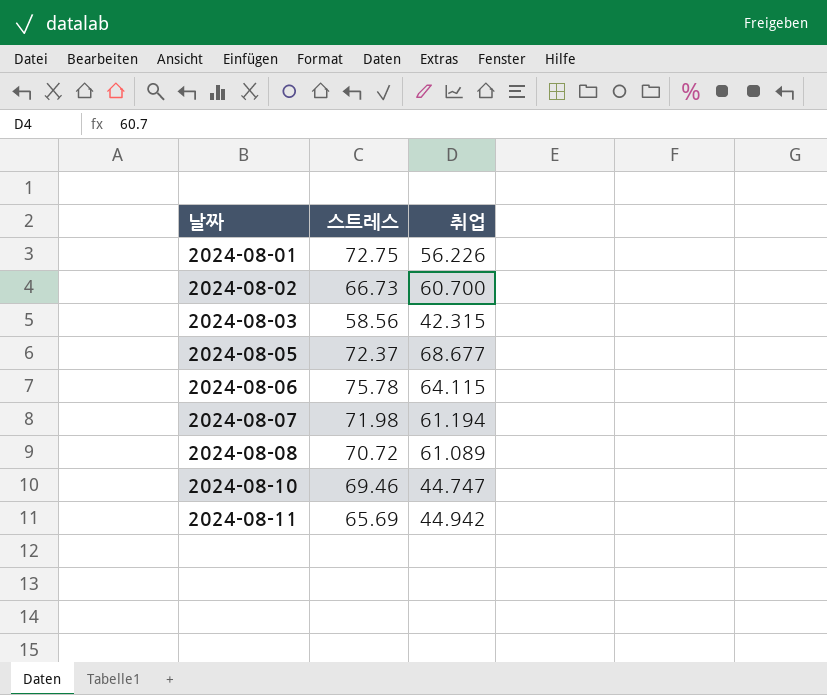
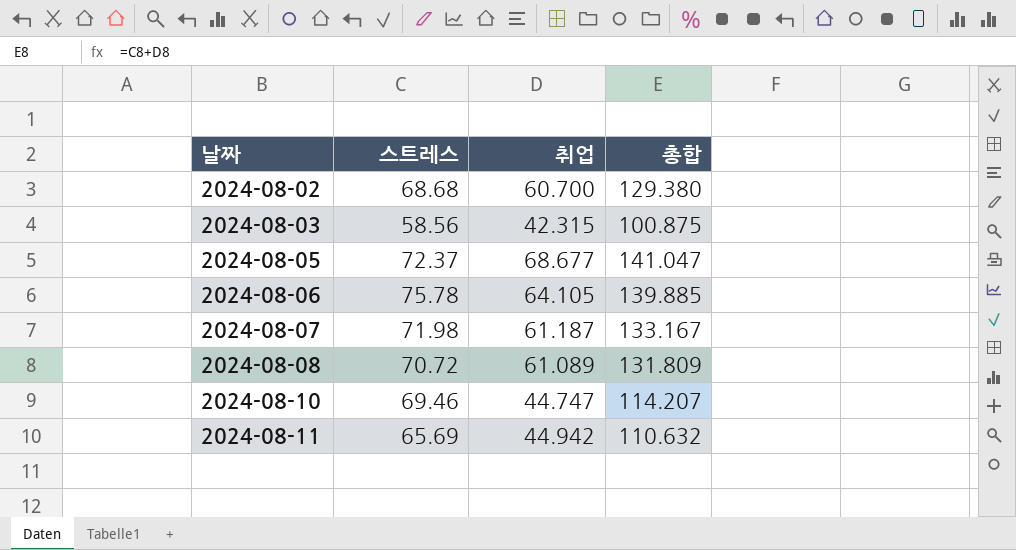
column 총합 | formula: none -> [스트레스] + [취업]
row 2024-08-01: 72.75 | 56.226 -> none
2024-08-02 | 스트레스: 66.73 -> 68.68
2024-08-06 | 취업: 64.115 -> 64.105
2024-08-07 | 취업: 61.194 -> 61.187

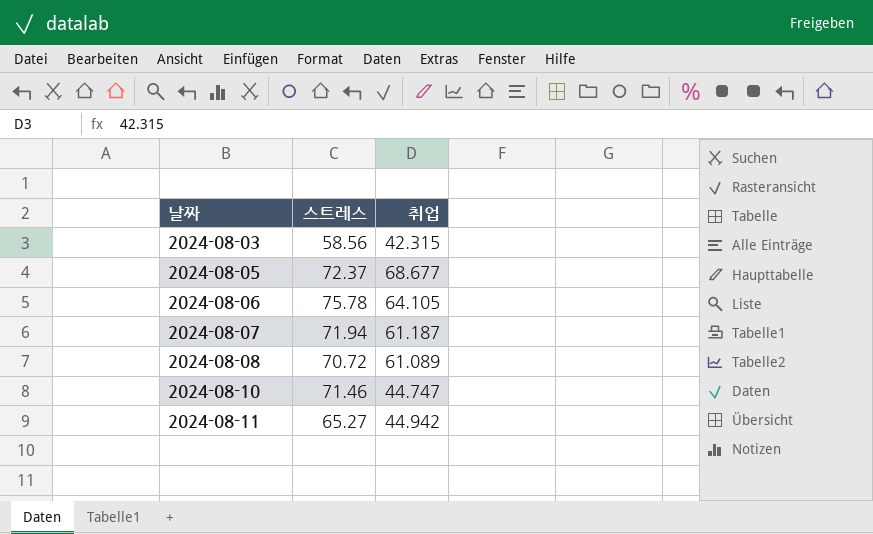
column 총합 | formula: [스트레스] + [취업] -> none
row 2024-08-02: 68.68 | 60.700 | 129.380 -> none
2024-08-07 | 스트레스: 71.98 -> 71.94
2024-08-10 | 스트레스: 69.46 -> 71.46
2024-08-11 | 스트레스: 65.69 -> 65.27

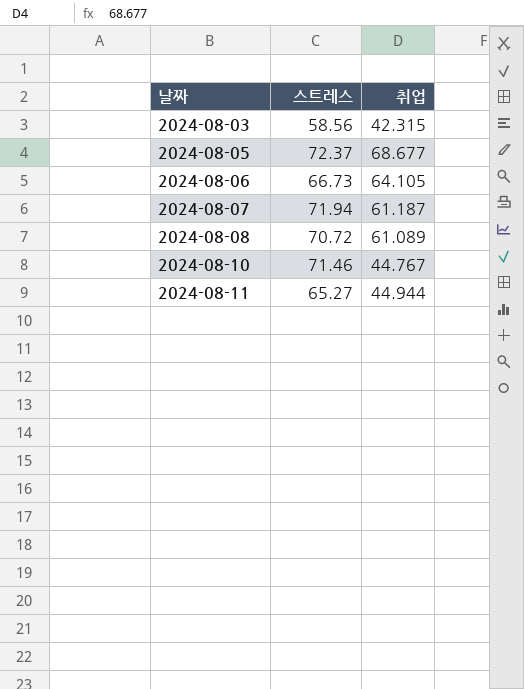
2024-08-06 | 스트레스: 75.78 -> 66.73
2024-08-10 | 취업: 44.747 -> 44.767
2024-08-11 | 취업: 44.942 -> 44.944

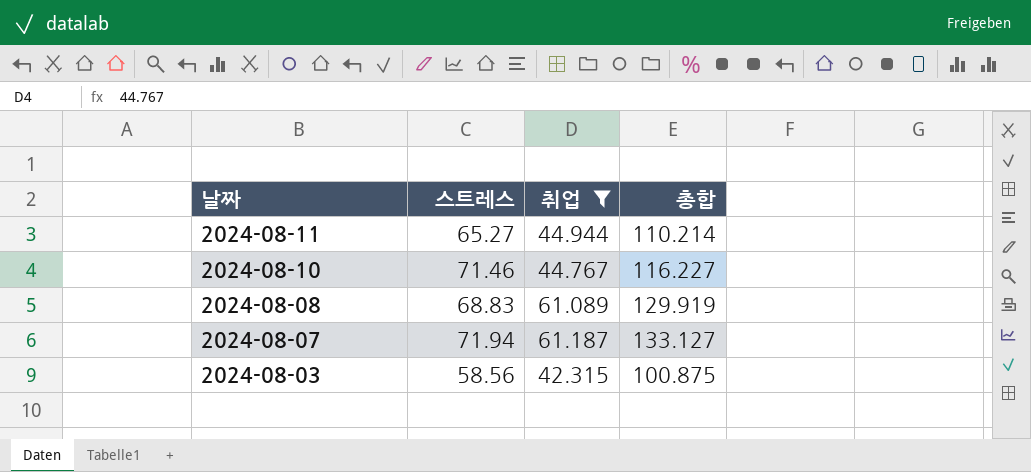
filter: none -> 취업 <= 61.187
row order: 날짜 ascending -> 날짜 descending
column 총합 | formula: none -> [스트레스] + [취업]
2024-08-08 | 스트레스: 70.72 -> 68.83

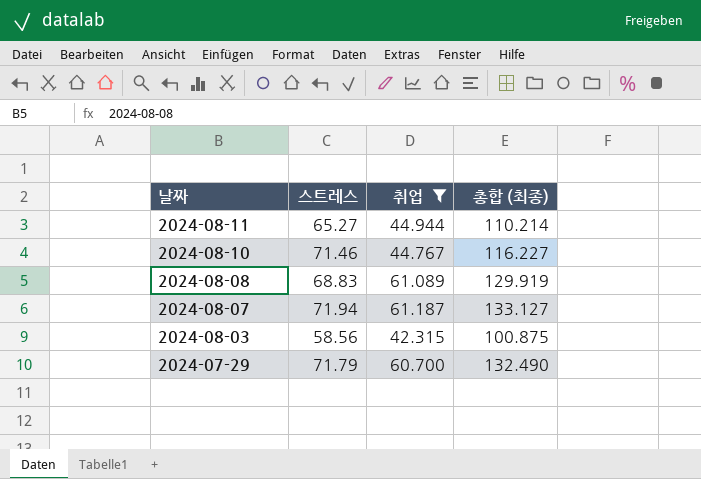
column name: 총합 -> 총합 (최종)
row 2024-07-29: none -> 71.79 | 60.700 | 132.490

